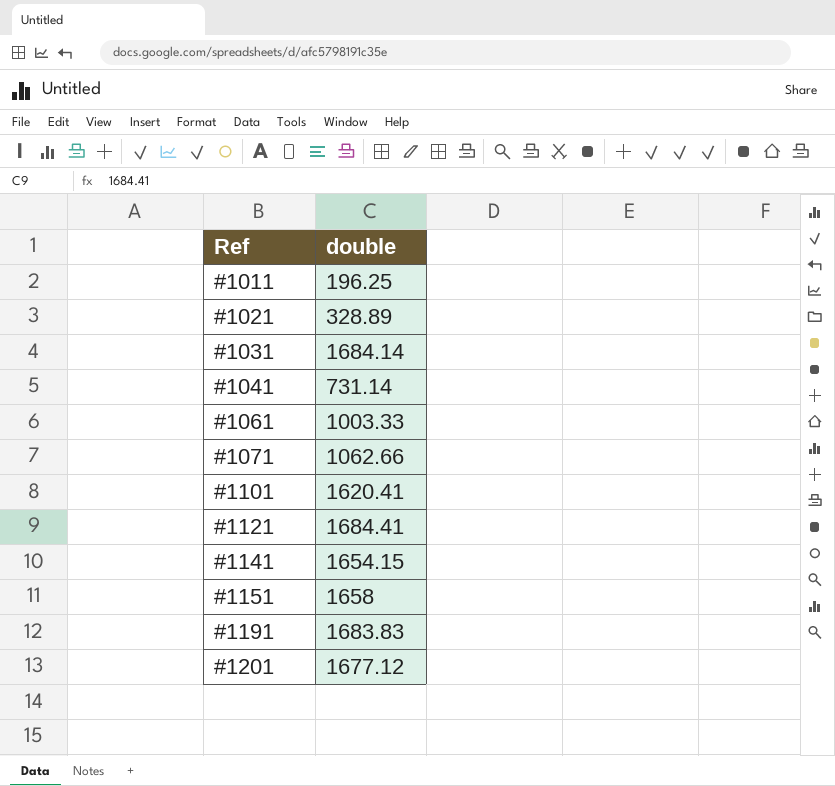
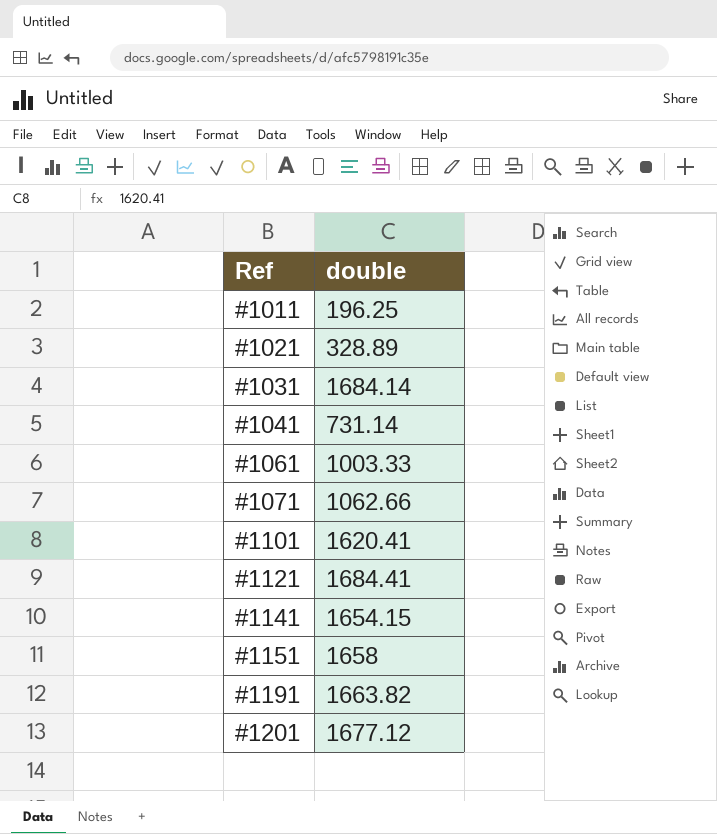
#1191 | double: 1683.83 -> 1663.82

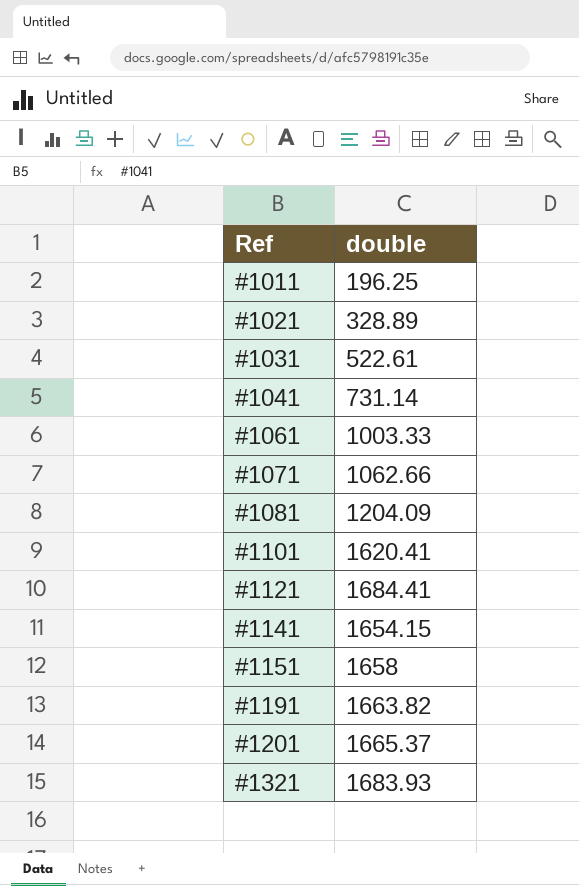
#1031 | double: 1684.14 -> 522.61
row #1081: none -> 1204.09
#1201 | double: 1677.12 -> 1665.37
row #1321: none -> 1683.93

